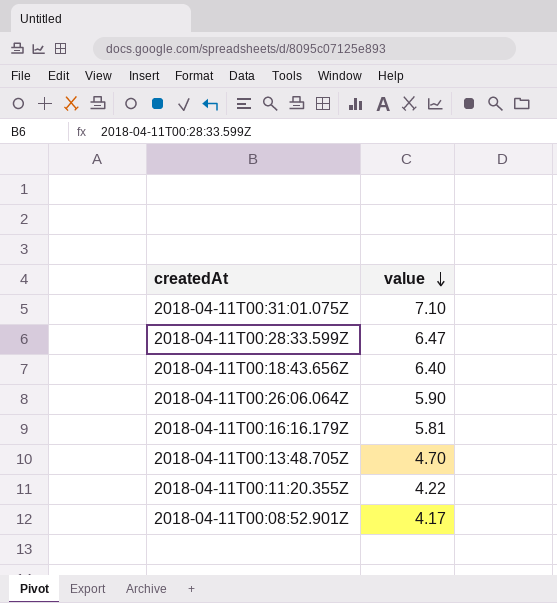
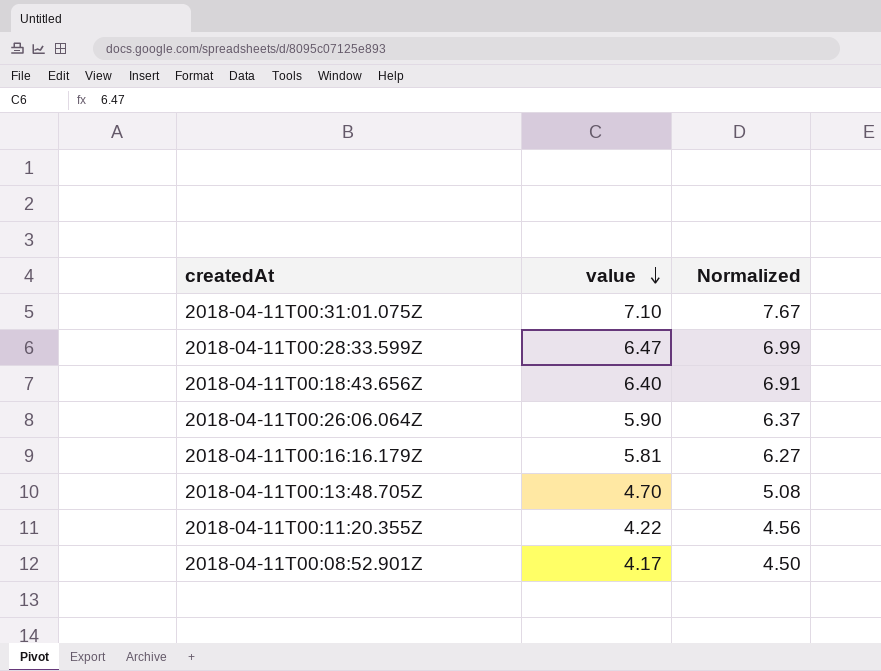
column Normalized | formula: none -> [value] * 1.08

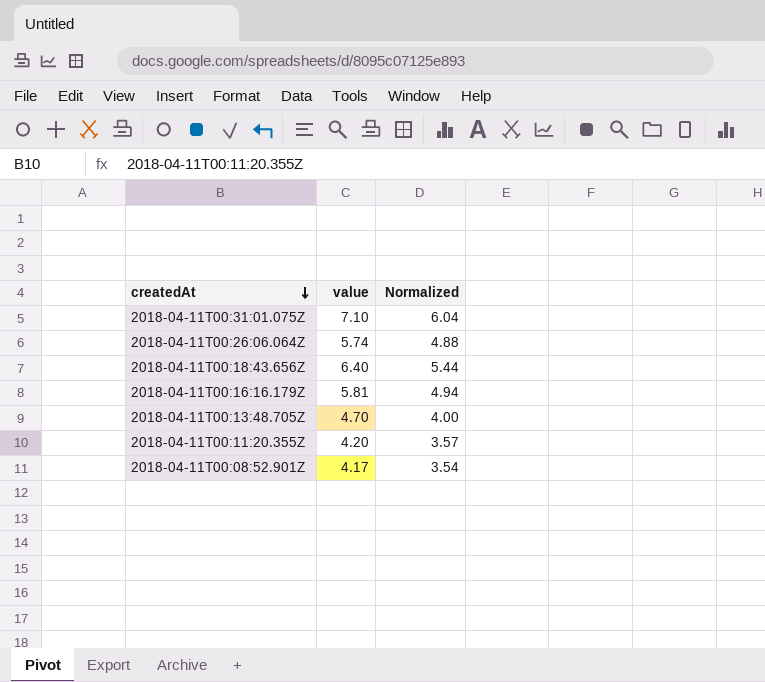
row order: value descending -> createdAt descending
column Normalized | formula: [value] * 1.08 -> [value] * 0.85
row 2018-04-11T00:28:33.599Z: 6.47 | 6.99 -> none
2018-04-11T00:26:06.064Z | value: 5.90 -> 5.74
2018-04-11T00:11:20.355Z | value: 4.22 -> 4.20

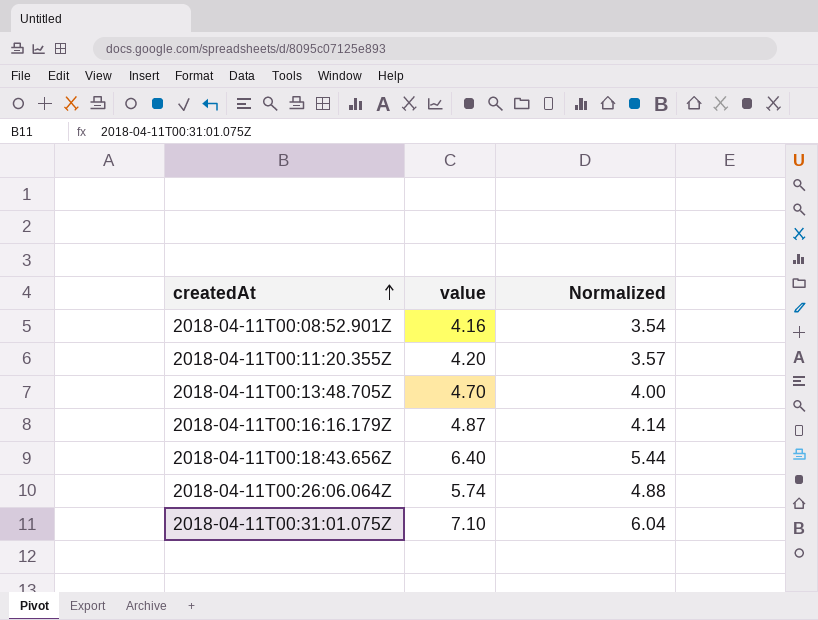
row order: createdAt descending -> createdAt ascending
2018-04-11T00:08:52.901Z | value: 4.17 -> 4.16
2018-04-11T00:16:16.179Z | value: 5.81 -> 4.87
2018-04-11T00:16:16.179Z | Normalized: 4.94 -> 4.14

